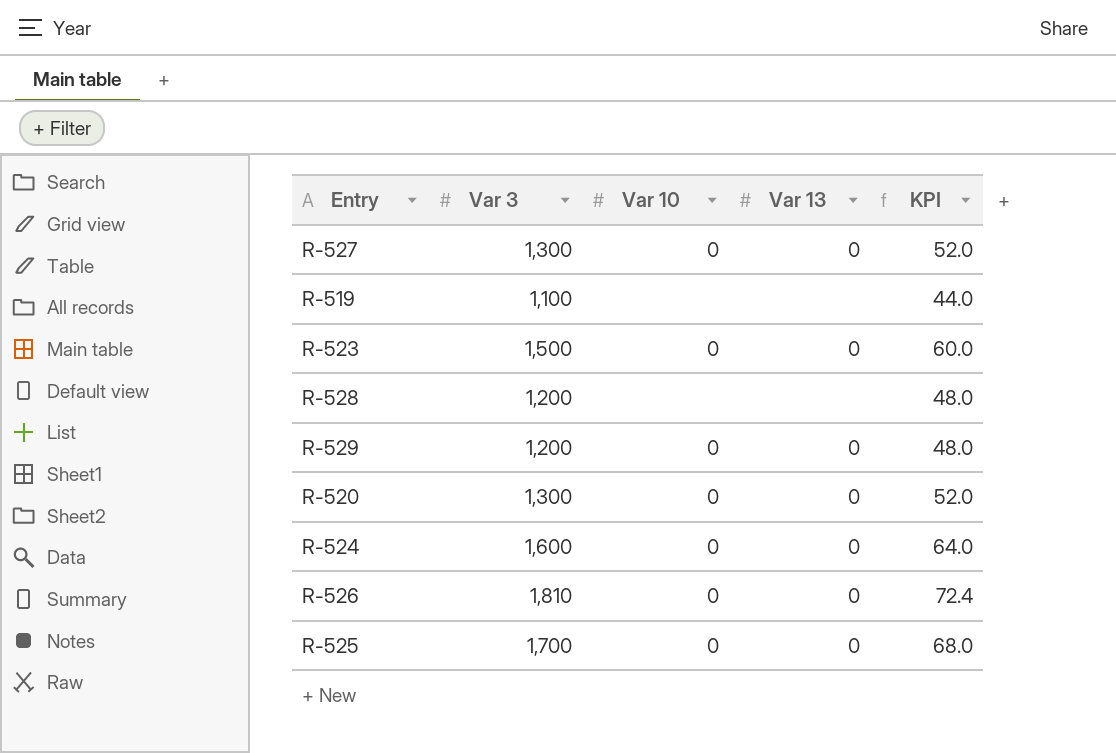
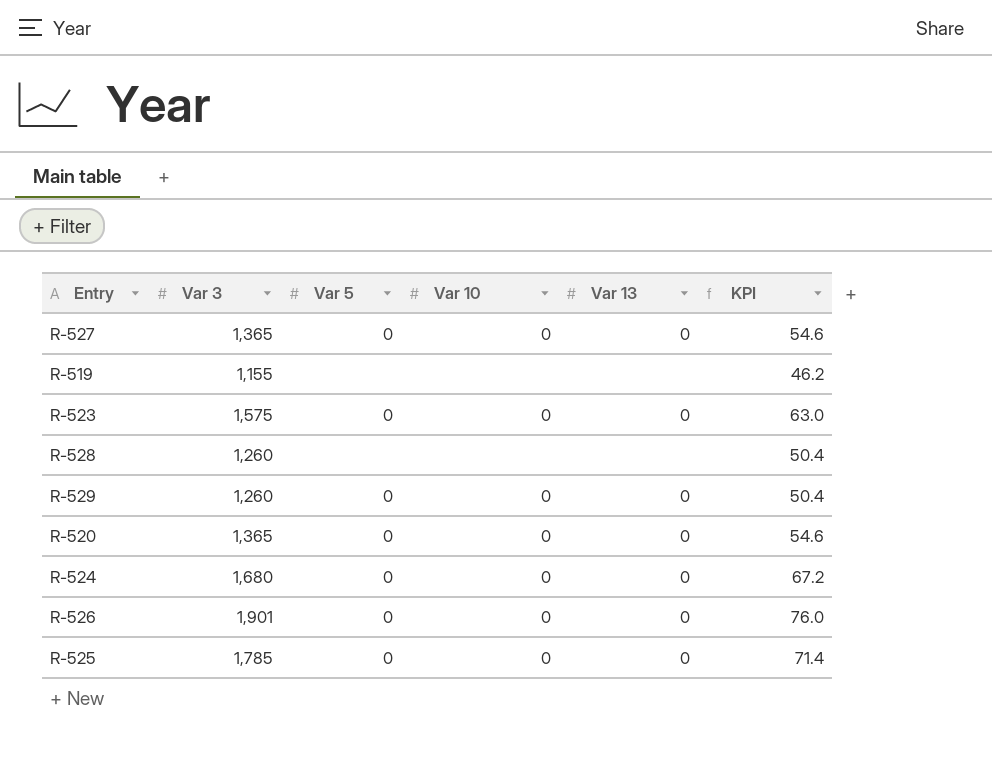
column Var 5 | position: none -> 3
R-527 | Var 3: 1,300 -> 1,365
R-527 | KPI: 52.0 -> 54.6
R-519 | Var 3: 1,100 -> 1,155
R-519 | KPI: 44.0 -> 46.2
R-523 | Var 3: 1,500 -> 1,575
R-523 | KPI: 60.0 -> 63.0
R-528 | Var 3: 1,200 -> 1,260
R-528 | KPI: 48.0 -> 50.4
R-529 | Var 3: 1,200 -> 1,260
R-529 | KPI: 48.0 -> 50.4
R-520 | Var 3: 1,300 -> 1,365
R-520 | KPI: 52.0 -> 54.6
R-524 | Var 3: 1,600 -> 1,680
R-524 | KPI: 64.0 -> 67.2
R-526 | Var 3: 1,810 -> 1,901
R-526 | KPI: 72.4 -> 76.0
R-525 | Var 3: 1,700 -> 1,785
R-525 | KPI: 68.0 -> 71.4

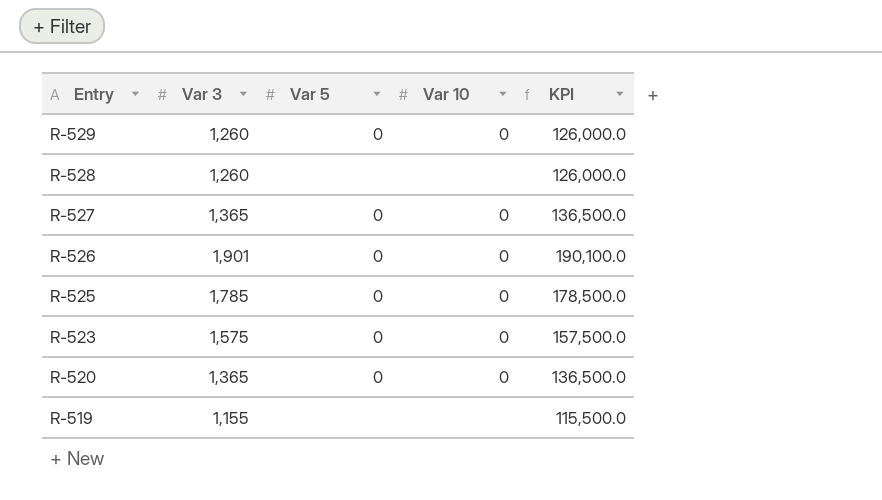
row order: none -> Entry descending
column Var 13 | position: 5 -> none
column KPI | formula: [Var 3] * 0.04 -> [Var 3] * 100
row R-524: 1,680 | 0 | 0 | 0 | 67.2 -> none

